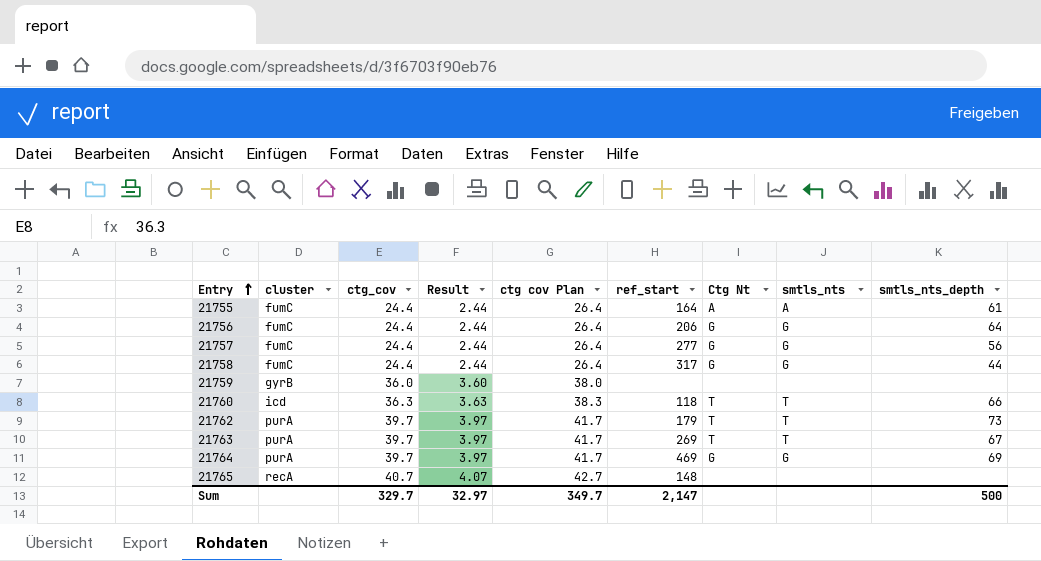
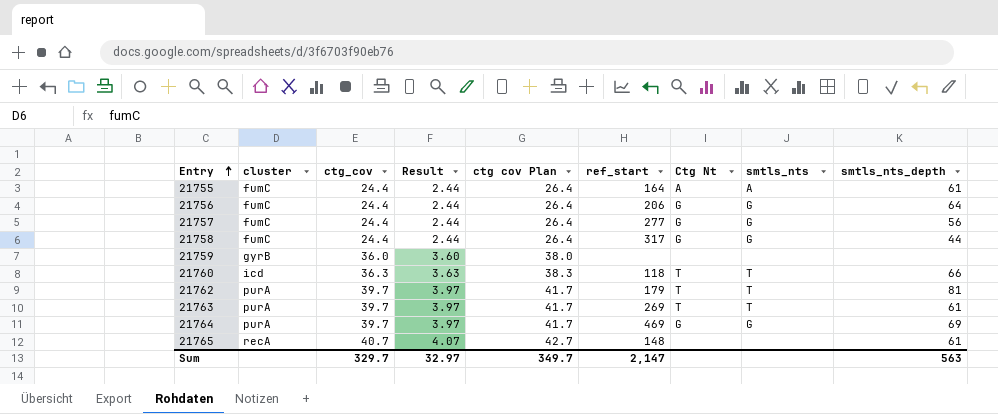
21762 | smtls_nts_depth: 73 -> 81
21763 | smtls_nts_depth: 67 -> 61
21765 | smtls_nts_depth: none -> 61
Sum | smtls_nts_depth: 500 -> 563

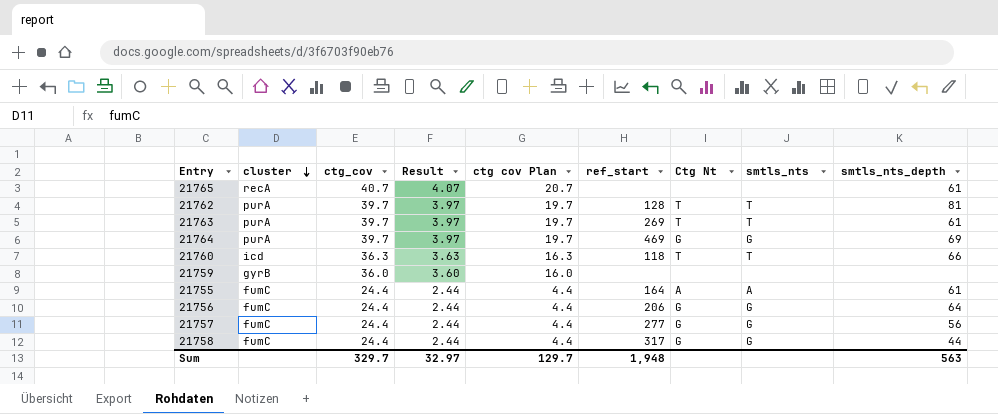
row order: Entry ascending -> cluster descending
column ctg cov Plan | formula: [ctg_cov] + 2 -> [ctg_cov] - 20
21765 | ref_start: 148 -> none
21762 | ref_start: 179 -> 128
Sum | ctg cov Plan: 349.7 -> 129.7
Sum | ref_start: 2,147 -> 1,948

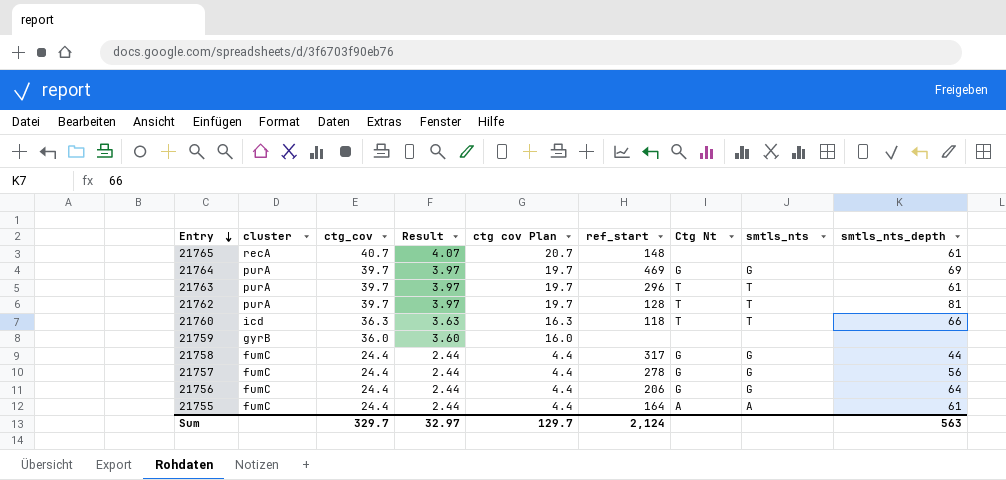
row order: cluster descending -> Entry descending
21765 | ref_start: none -> 148
21763 | ref_start: 269 -> 296
21757 | ref_start: 277 -> 278
Sum | ref_start: 1,948 -> 2,124

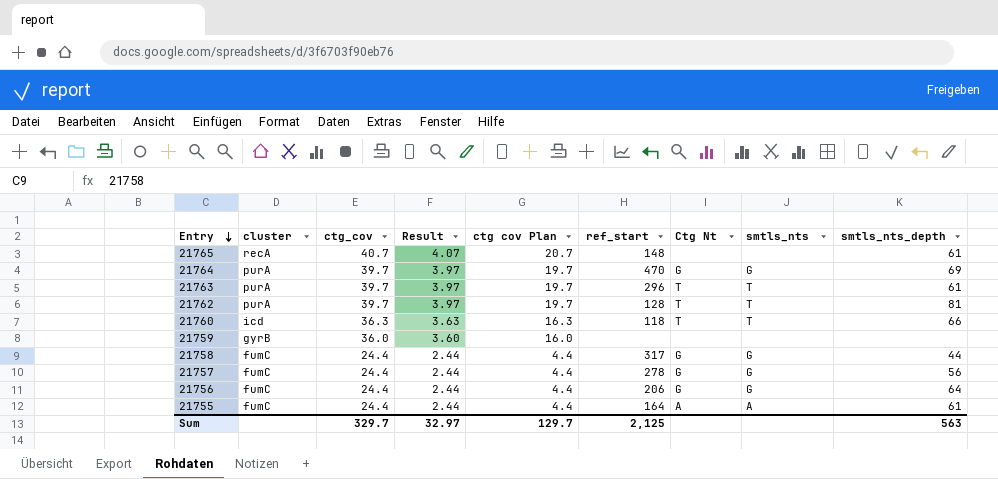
21764 | ref_start: 469 -> 470
Sum | ref_start: 2,124 -> 2,125

